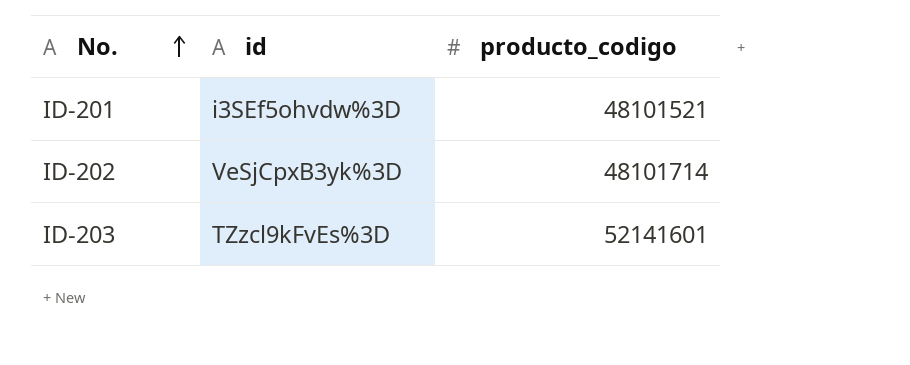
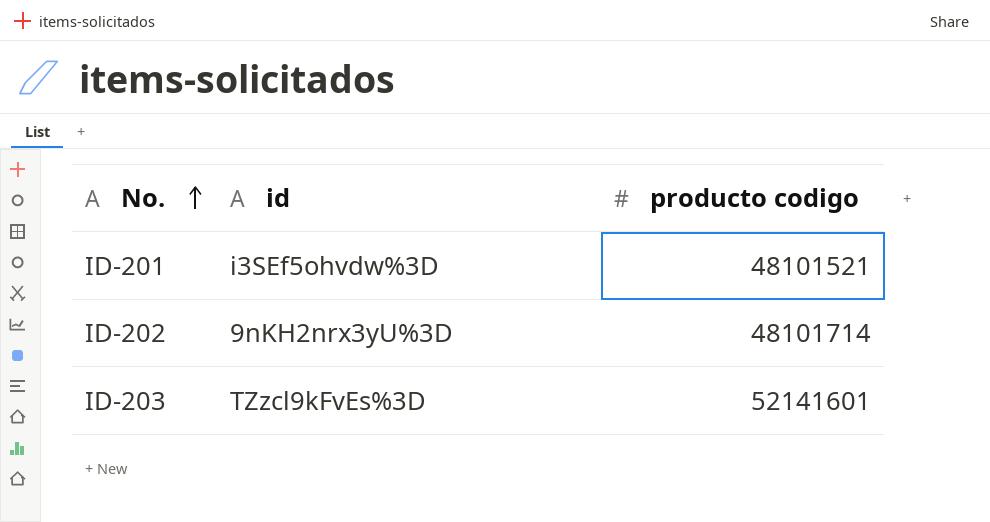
column name: producto_codigo -> producto codigo
ID-202 | id: VeSjCpxB3yk%3D -> 9nKH2nrx3yU%3D

